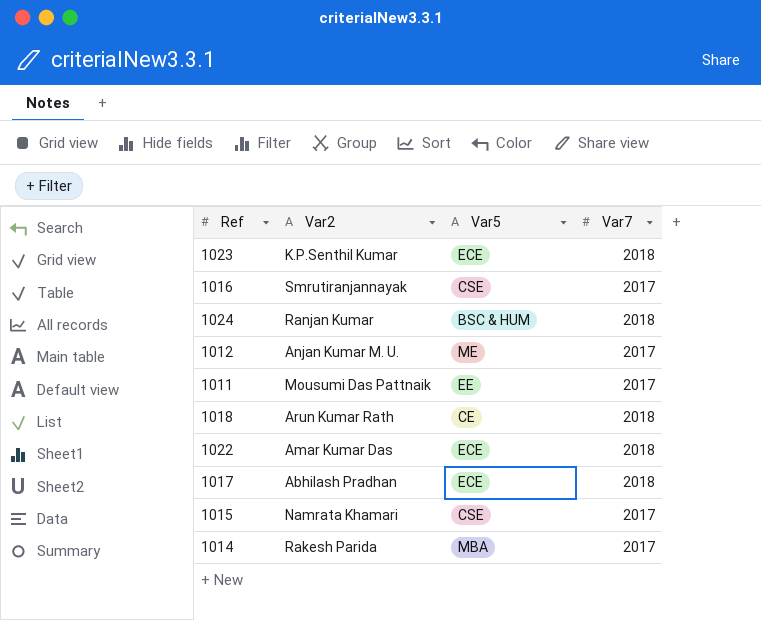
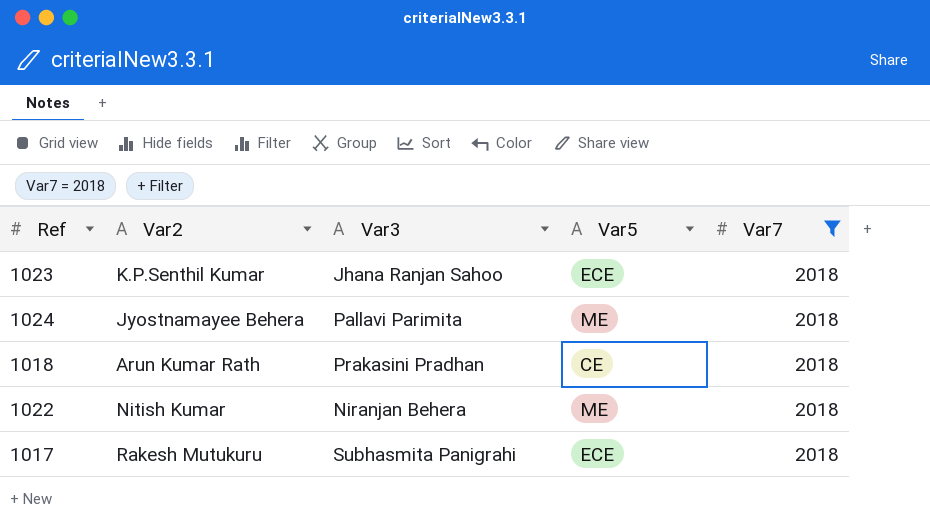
filter: none -> Var7 = 2018
column Var3 | position: none -> 3
1024 | Var2: Ranjan Kumar -> Jyostnamayee Behera
1024 | Var5: BSC & HUM -> ME
1022 | Var2: Amar Kumar Das -> Nitish Kumar
1022 | Var5: ECE -> ME
1017 | Var2: Abhilash Pradhan -> Rakesh Mutukuru

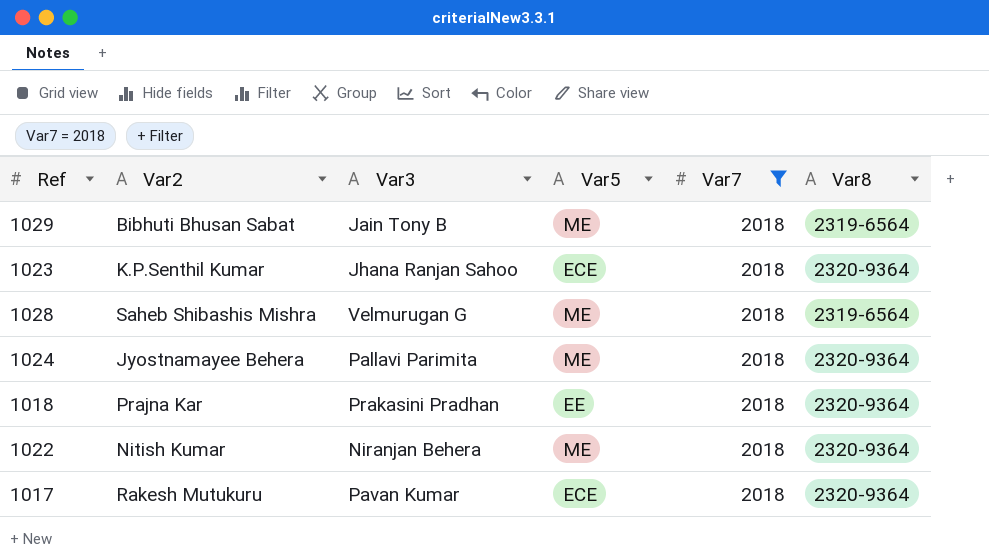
column Var8 | position: none -> 6
row 1029: none -> Bibhuti Bhusan Sabat | Jain Tony B | ME | 2018 | 2319-6564
row 1028: none -> Saheb Shibashis Mishra | Velmurugan G | ME | 2018 | 2319-6564
1018 | Var2: Arun Kumar Rath -> Prajna Kar
1018 | Var5: CE -> EE
1017 | Var3: Subhasmita Panigrahi -> Pavan Kumar

